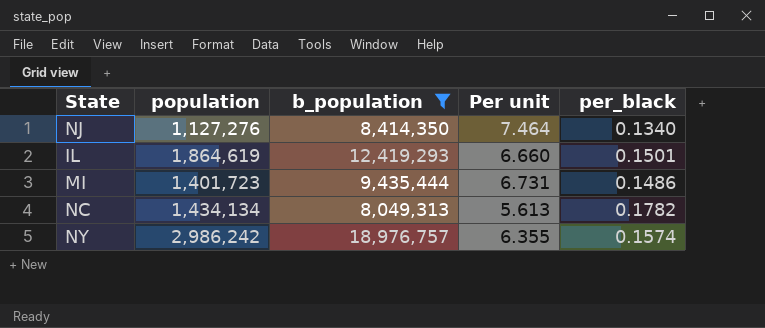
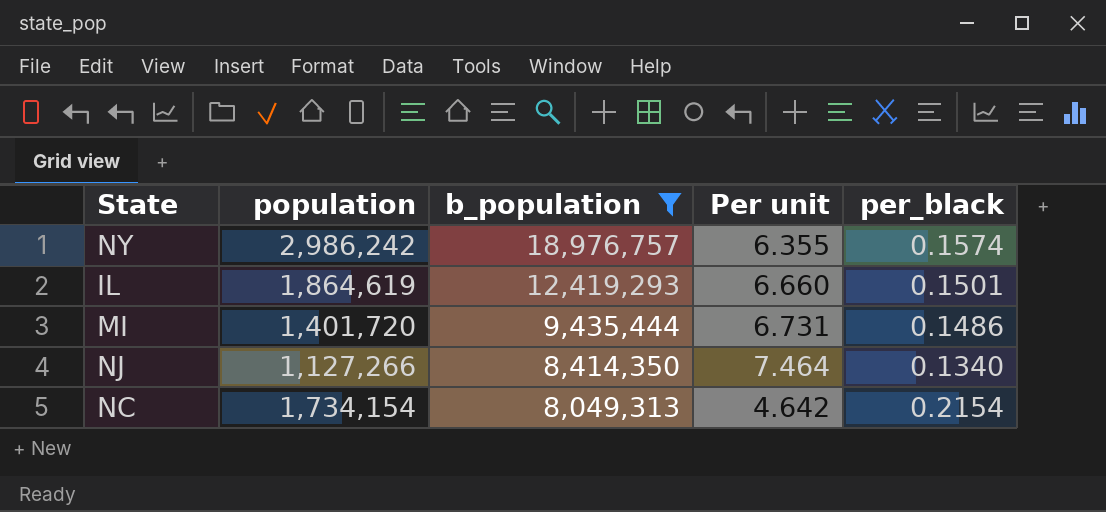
row order: none -> b_population descending
MI | population: 1,401,723 -> 1,401,720
NJ | population: 1,127,276 -> 1,127,266
NC | population: 1,434,134 -> 1,734,154
NC | Per unit: 5.613 -> 4.642
NC | per_black: 0.1782 -> 0.2154

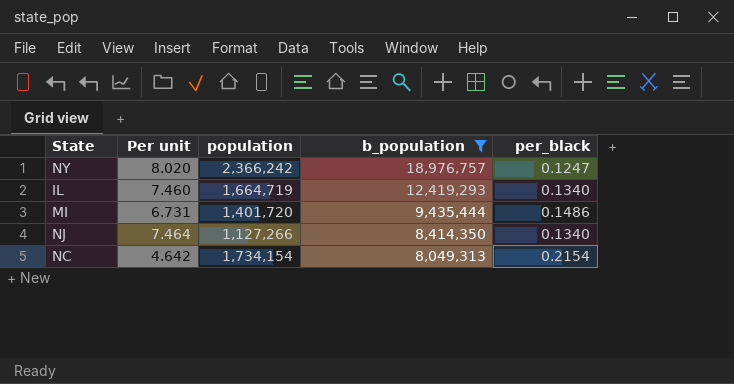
column Per unit | position: 4 -> 2
NY | Per unit: 6.355 -> 8.020
NY | population: 2,986,242 -> 2,366,242
NY | per_black: 0.1574 -> 0.1247
IL | Per unit: 6.660 -> 7.460
IL | population: 1,864,619 -> 1,664,719
IL | per_black: 0.1501 -> 0.1340

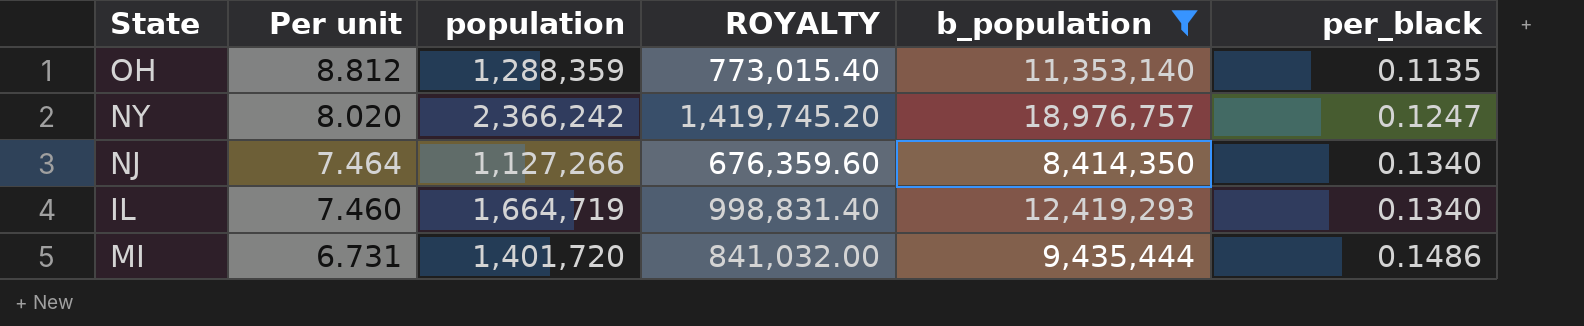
row order: b_population descending -> Per unit descending
column ROYALTY | formula: none -> [population] * 0.6
row NC: 4.642 | 1,734,154 | 8,049,313 | 0.2154 -> none
row OH: none -> 8.812 | 1,288,359 | 773,015.40 | 11,353,140 | 0.1135

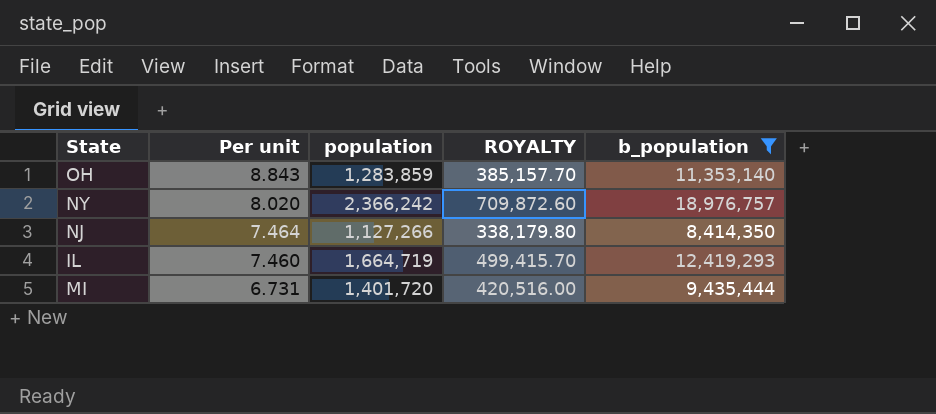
column per_black | formula: [population] / [b_population] -> none
column ROYALTY | formula: [population] * 0.6 -> [population] * 0.3
OH | Per unit: 8.812 -> 8.843
OH | population: 1,288,359 -> 1,283,859

